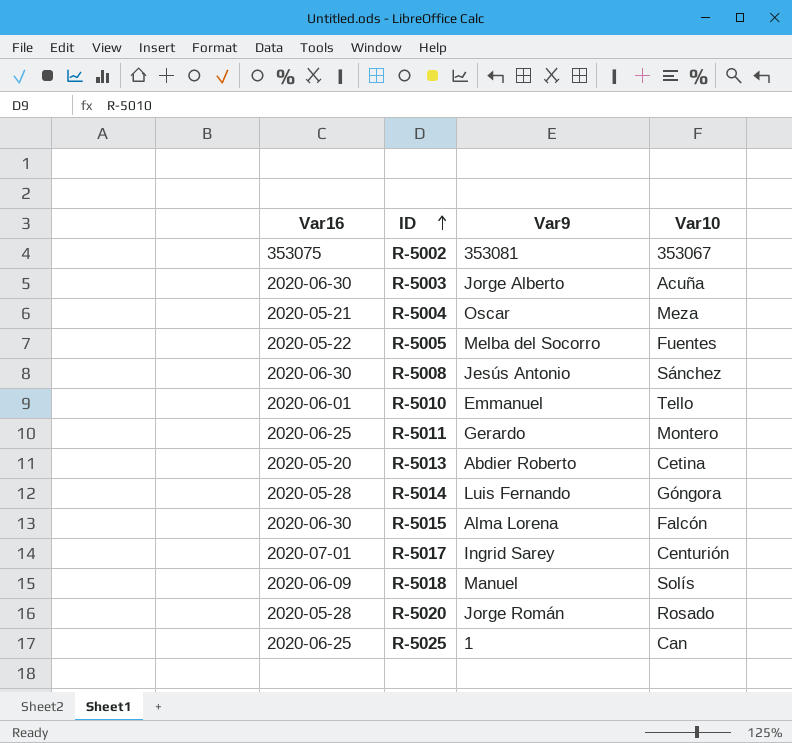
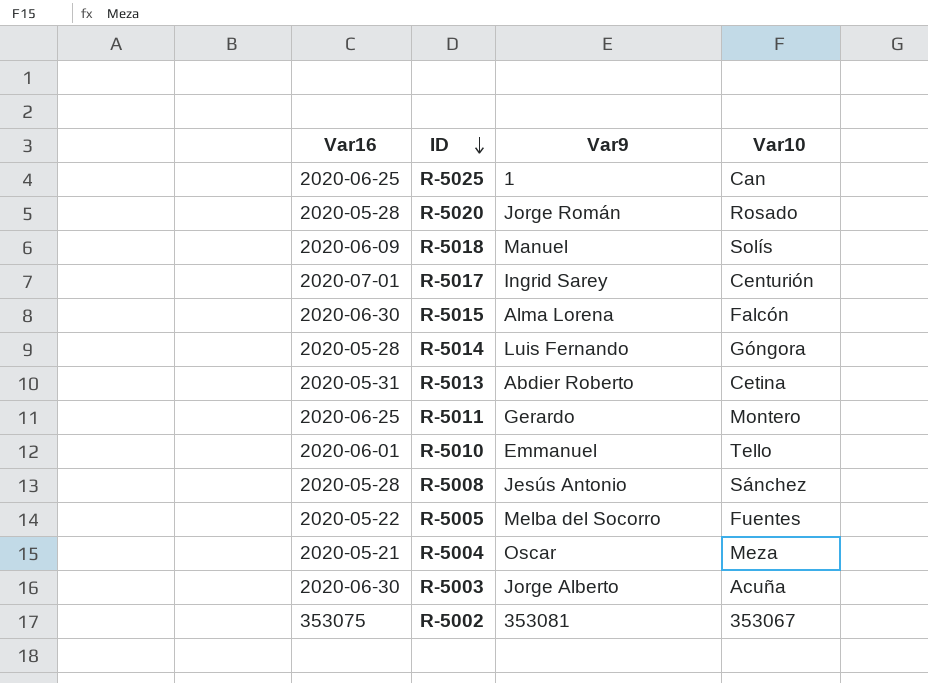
row order: ID ascending -> ID descending
R-5013 | Var16: 2020-05-20 -> 2020-05-31
R-5008 | Var16: 2020-06-30 -> 2020-05-28

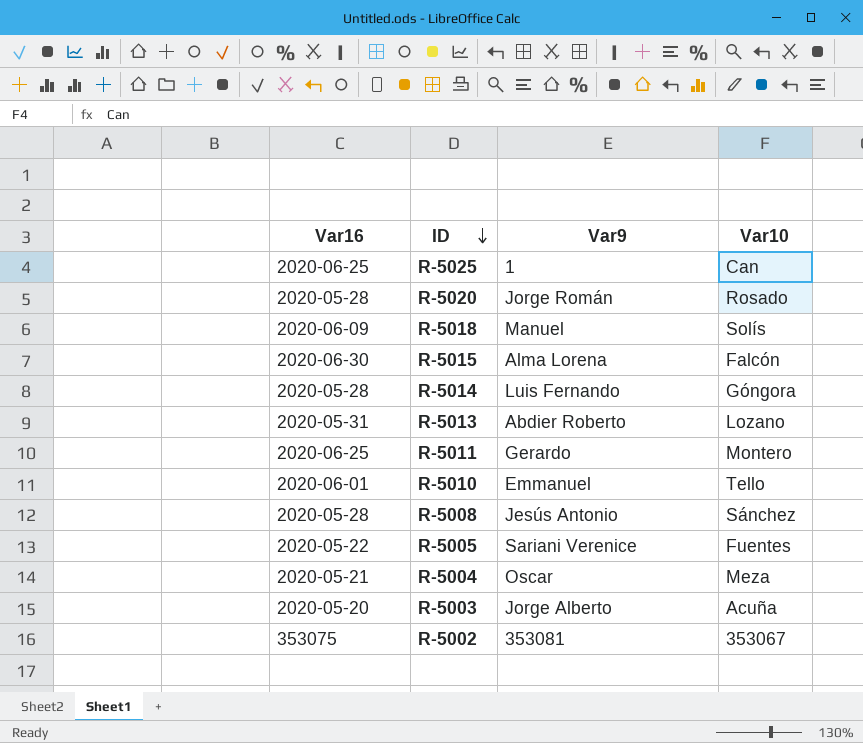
row R-5017: 2020-07-01 | Ingrid Sarey | Centurión -> none
R-5013 | Var10: Cetina -> Lozano
R-5005 | Var9: Melba del Socorro -> Sariani Verenice
R-5003 | Var16: 2020-06-30 -> 2020-05-20

